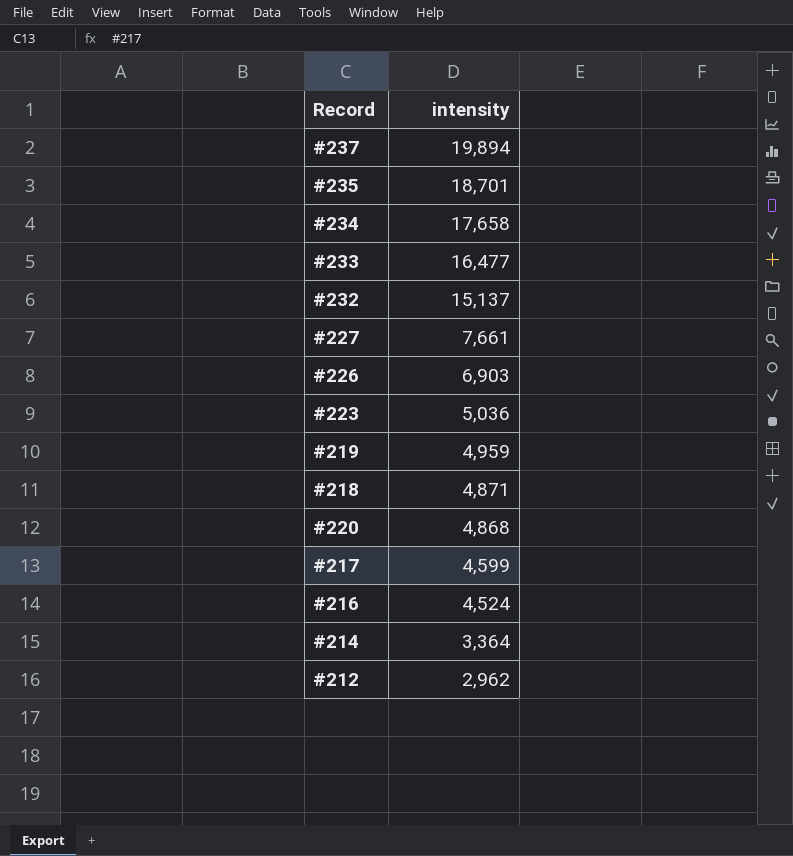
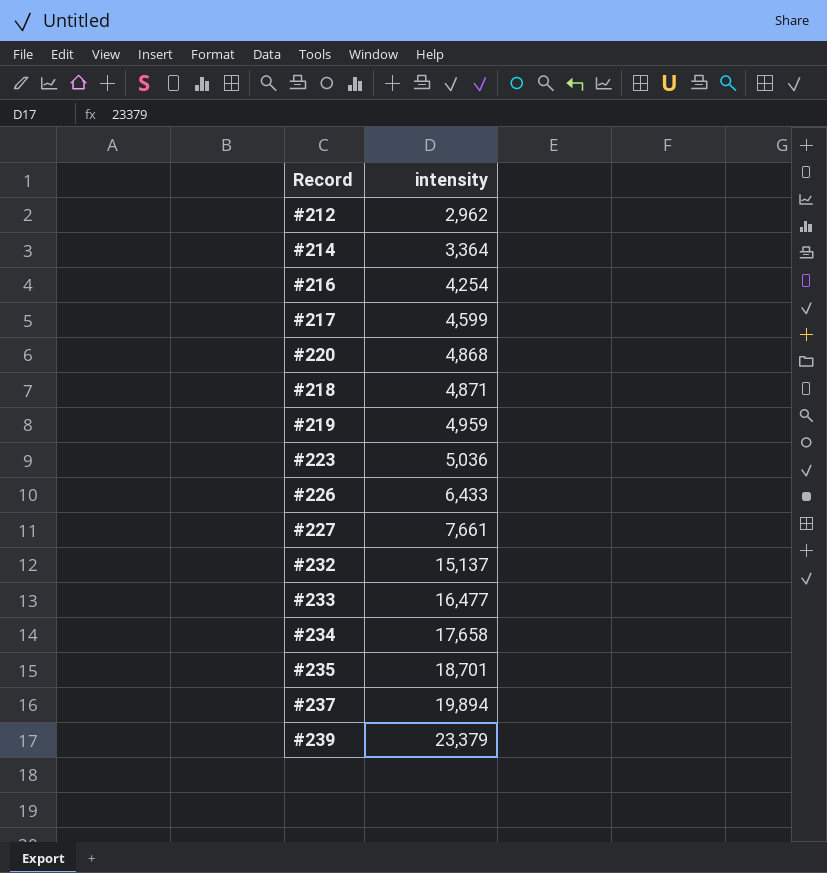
row order: intensity descending -> intensity ascending
#216 | intensity: 4,524 -> 4,254
#226 | intensity: 6,903 -> 6,433
row #239: none -> 23,379

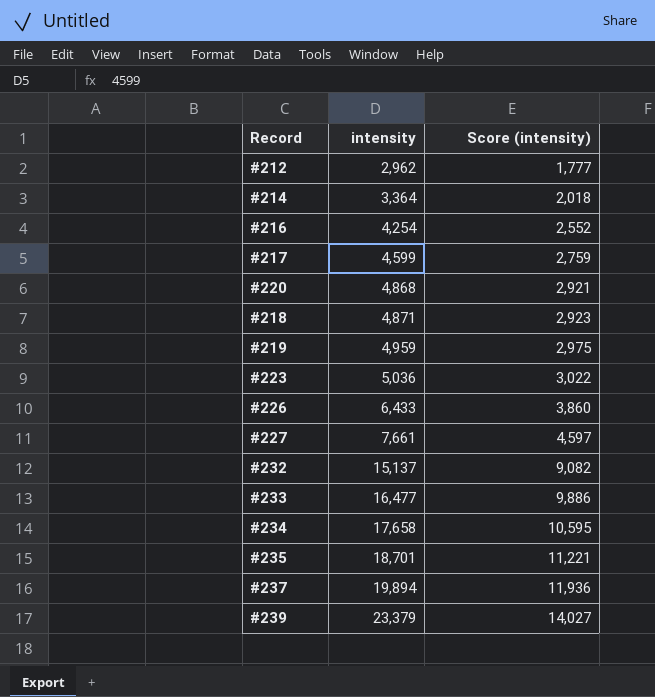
column Score (intensity) | formula: none -> [intensity] * 0.6

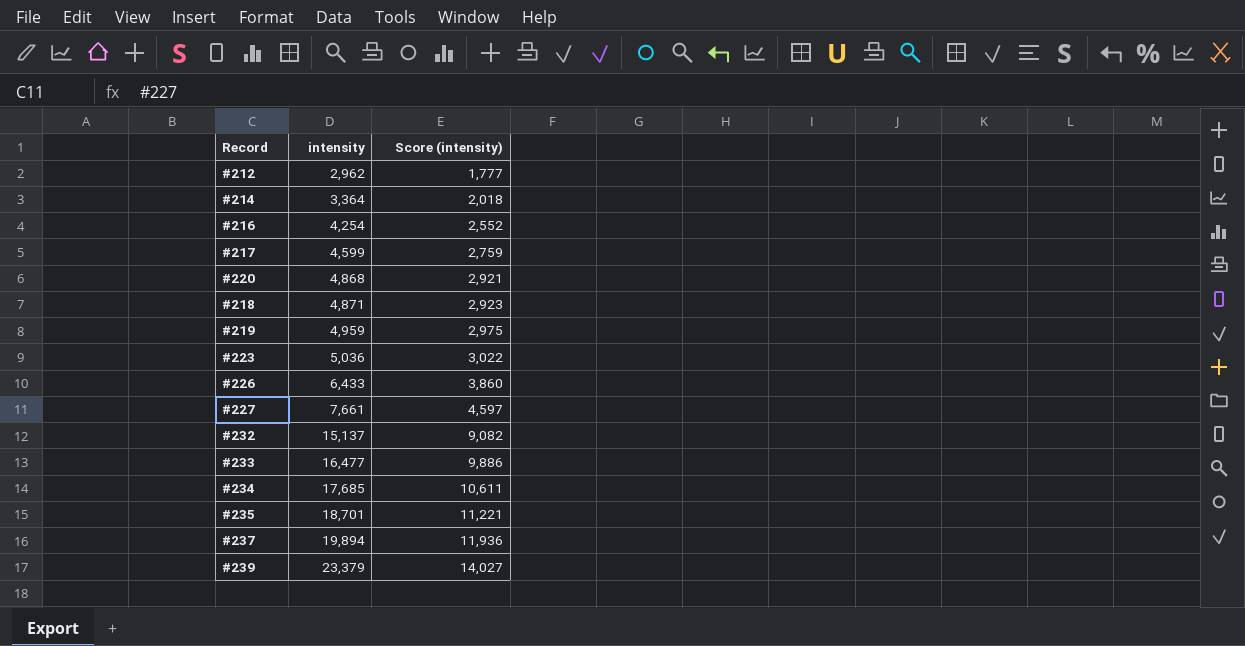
#234 | intensity: 17,658 -> 17,685
#234 | Score (intensity): 10,595 -> 10,611

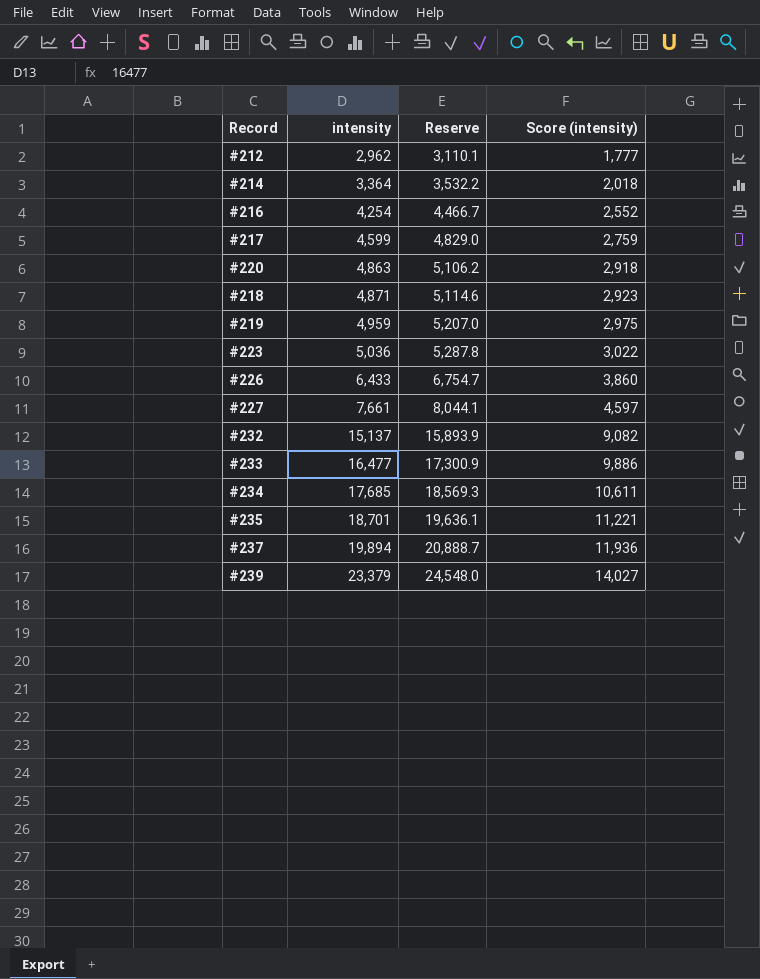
column Reserve | formula: none -> [intensity] * 1.05
#220 | intensity: 4,868 -> 4,863
#220 | Score (intensity): 2,921 -> 2,918

